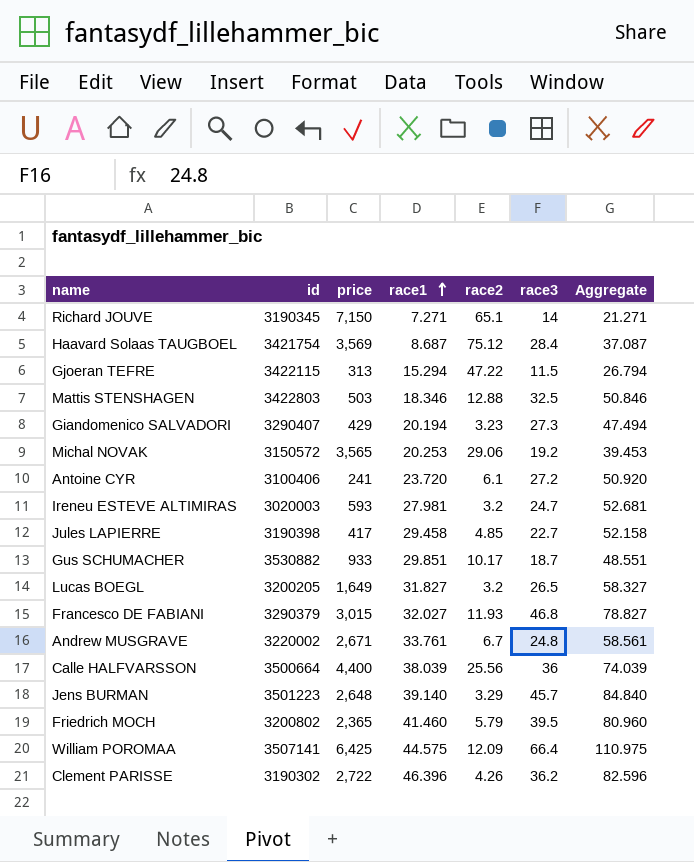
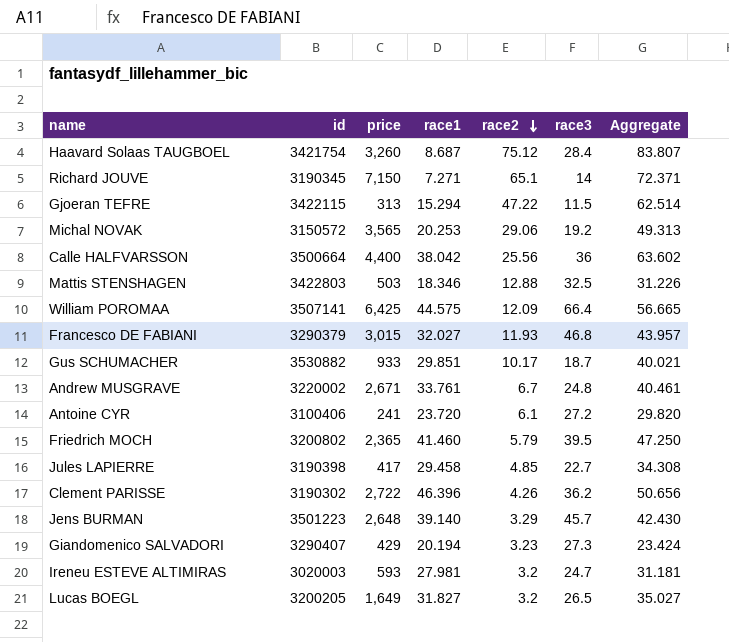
row order: race1 ascending -> race2 descending
column Aggregate | formula: [race1] + [race3] -> [race1] + [race2]
Haavard Solaas TAUGBOEL | price: 3,569 -> 3,260
Calle HALFVARSSON | race1: 38.039 -> 38.042

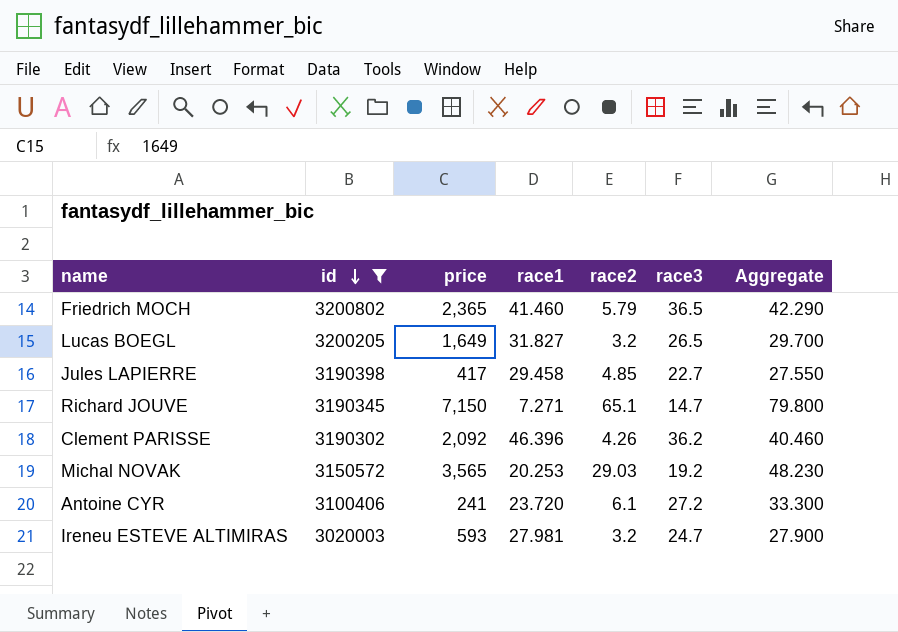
filter: none -> id <= 3200802
row order: race2 descending -> id descending
column Aggregate | formula: [race1] + [race2] -> [race2] + [race3]
Friedrich MOCH | race3: 39.5 -> 36.5
Richard JOUVE | race3: 14 -> 14.7
Clement PARISSE | price: 2,722 -> 2,092
Michal NOVAK | race2: 29.06 -> 29.03

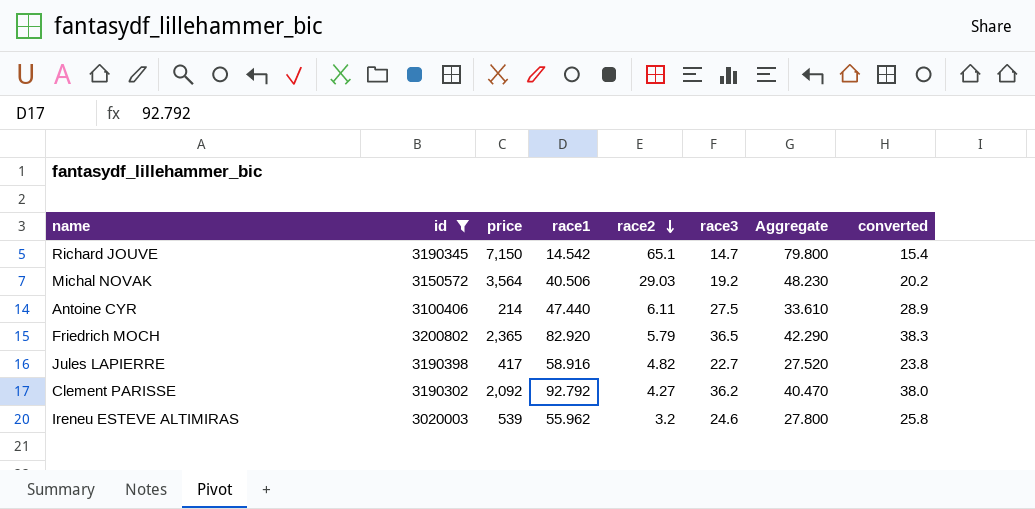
row order: id descending -> race2 descending
column converted | formula: none -> [race3] * 1.05
row Lucas BOEGL: 3200205 | 1,649 | 31.827 | 3.2 | 26.5 | 29.700 -> none
Richard JOUVE | race1: 7.271 -> 14.542
Michal NOVAK | price: 3,565 -> 3,564
Michal NOVAK | race1: 20.253 -> 40.506
Antoine CYR | price: 241 -> 214
Antoine CYR | race1: 23.720 -> 47.440
Antoine CYR | race2: 6.1 -> 6.11
Antoine CYR | race3: 27.2 -> 27.5
Antoine CYR | Aggregate: 33.300 -> 33.610
Friedrich MOCH | race1: 41.460 -> 82.920
Jules LAPIERRE | race1: 29.458 -> 58.916
Jules LAPIERRE | race2: 4.85 -> 4.82
Jules LAPIERRE | Aggregate: 27.550 -> 27.520
Clement PARISSE | race1: 46.396 -> 92.792
Clement PARISSE | race2: 4.26 -> 4.27
Clement PARISSE | Aggregate: 40.460 -> 40.470
Ireneu ESTEVE ALTIMIRAS | price: 593 -> 539
Ireneu ESTEVE ALTIMIRAS | race1: 27.981 -> 55.962
Ireneu ESTEVE ALTIMIRAS | race3: 24.7 -> 24.6
Ireneu ESTEVE ALTIMIRAS | Aggregate: 27.900 -> 27.800

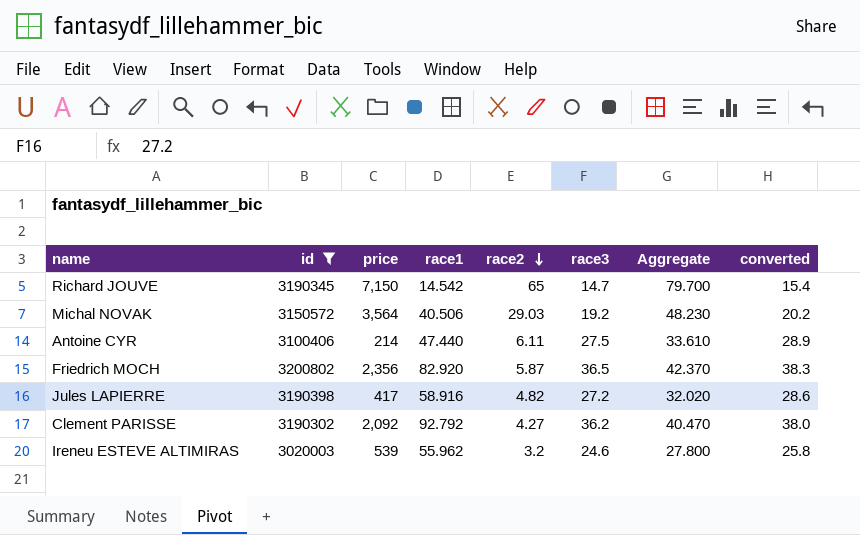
Richard JOUVE | race2: 65.1 -> 65
Richard JOUVE | Aggregate: 79.800 -> 79.700
Friedrich MOCH | price: 2,365 -> 2,356
Friedrich MOCH | race2: 5.79 -> 5.87
Friedrich MOCH | Aggregate: 42.290 -> 42.370
Jules LAPIERRE | race3: 22.7 -> 27.2
Jules LAPIERRE | Aggregate: 27.520 -> 32.020
Jules LAPIERRE | converted: 23.8 -> 28.6

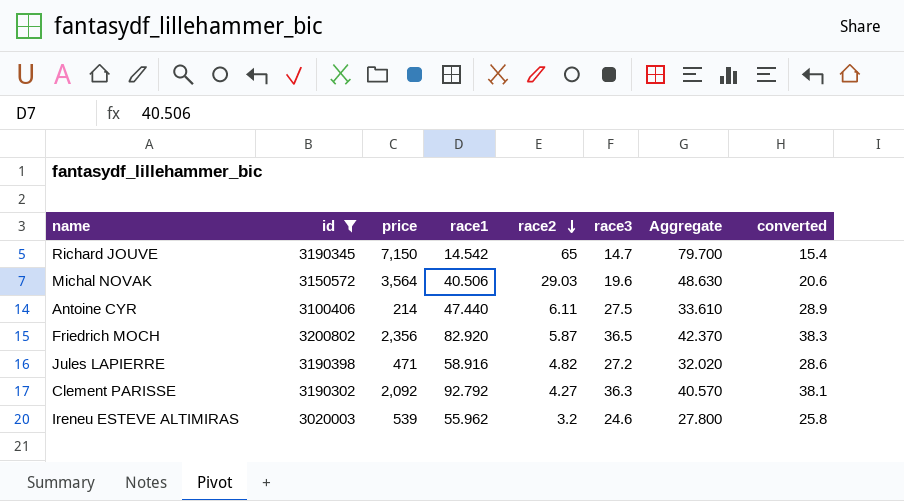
Michal NOVAK | race3: 19.2 -> 19.6
Michal NOVAK | Aggregate: 48.230 -> 48.630
Michal NOVAK | converted: 20.2 -> 20.6
Jules LAPIERRE | price: 417 -> 471
Clement PARISSE | race3: 36.2 -> 36.3
Clement PARISSE | Aggregate: 40.470 -> 40.570
Clement PARISSE | converted: 38.0 -> 38.1

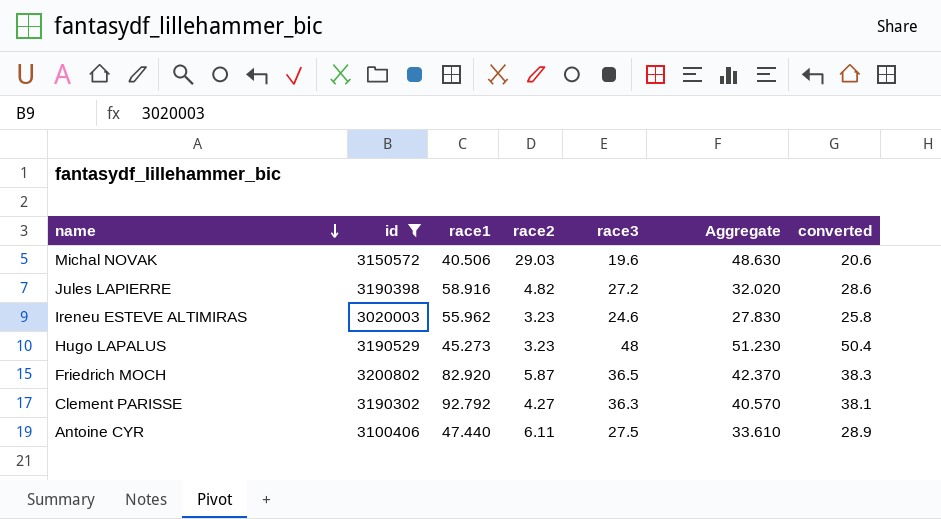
row order: race2 descending -> name descending
column price | position: 3 -> none
row Richard JOUVE: 3190345 | 7,150 | 14.542 | 65 | 14.7 | 79.700 | 15.4 -> none
Ireneu ESTEVE ALTIMIRAS | race2: 3.2 -> 3.23
Ireneu ESTEVE ALTIMIRAS | Aggregate: 27.800 -> 27.830
row Hugo LAPALUS: none -> 3190529 | 45.273 | 3.23 | 48 | 51.230 | 50.4

